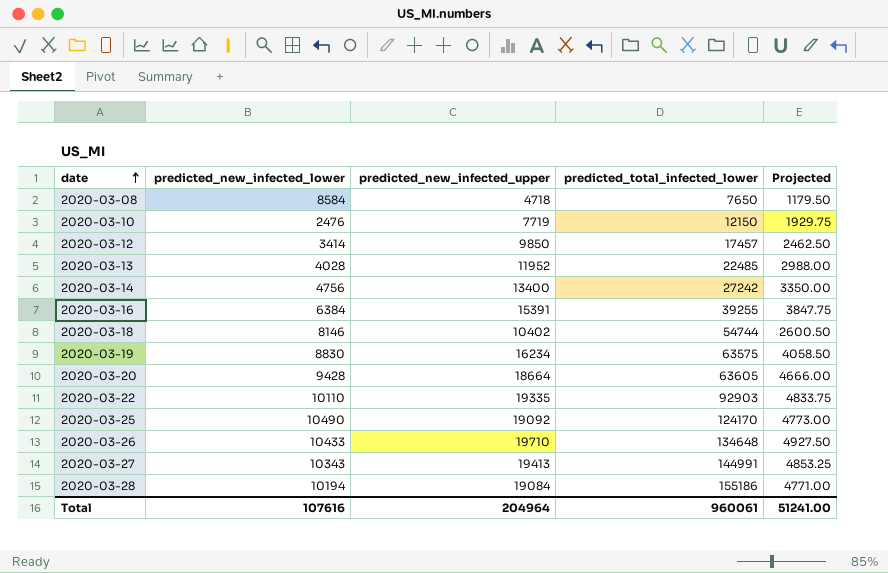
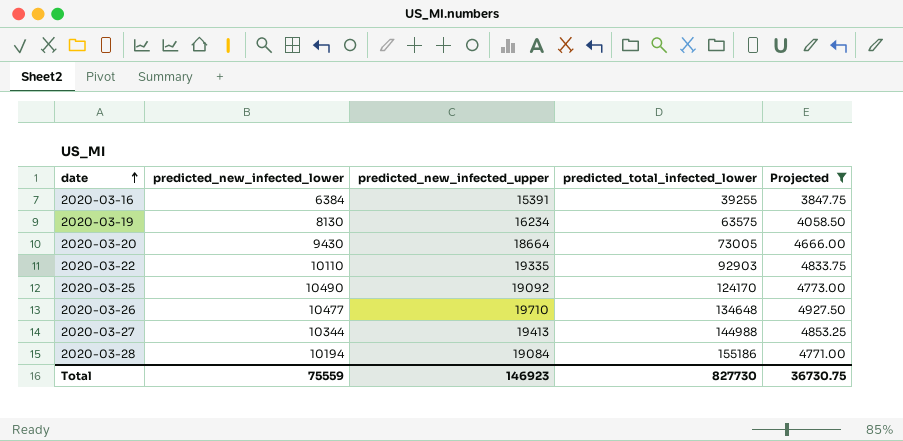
filter: none -> Projected >= 3847.75
2020-03-19 | predicted_new_infected_lower: 8830 -> 8130
2020-03-20 | predicted_new_infected_lower: 9428 -> 9430
2020-03-20 | predicted_total_infected_lower: 63605 -> 73005
2020-03-26 | predicted_new_infected_lower: 10433 -> 10477
2020-03-27 | predicted_new_infected_lower: 10343 -> 10344
2020-03-27 | predicted_total_infected_lower: 144991 -> 144988
Total | predicted_new_infected_lower: 107616 -> 75559
Total | predicted_new_infected_upper: 204964 -> 146923
Total | predicted_total_infected_lower: 960061 -> 827730
Total | Projected: 51241.00 -> 36730.75

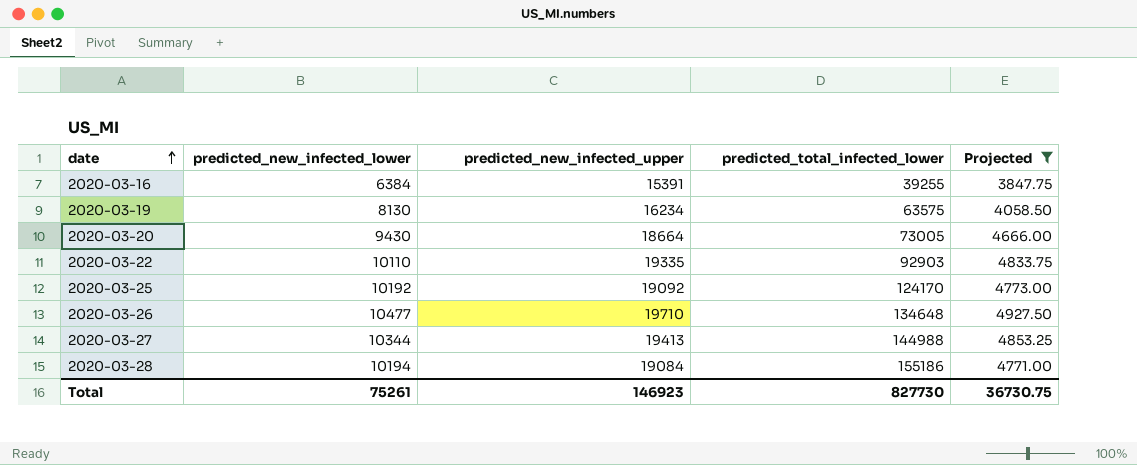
2020-03-25 | predicted_new_infected_lower: 10490 -> 10192
Total | predicted_new_infected_lower: 75559 -> 75261

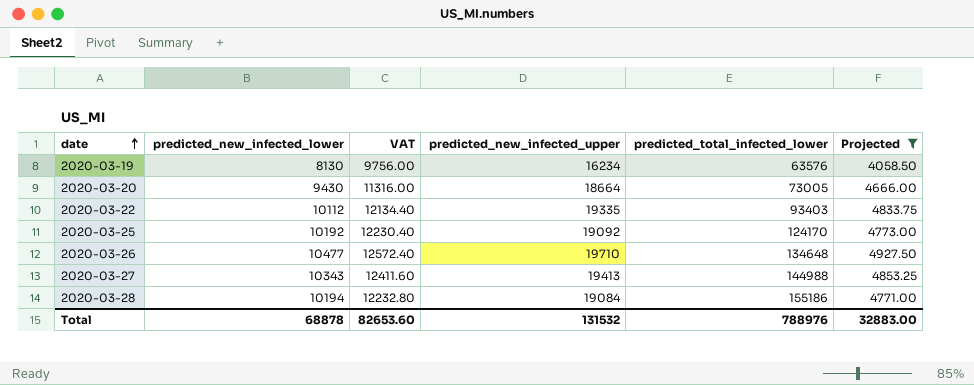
column VAT | formula: none -> [predicted_new_infected_lower] * 1.2
row 2020-03-16: 6384 | 15391 | 39255 | 3847.75 -> none
2020-03-19 | predicted_total_infected_lower: 63575 -> 63576
2020-03-22 | predicted_new_infected_lower: 10110 -> 10112
2020-03-22 | predicted_total_infected_lower: 92903 -> 93403
2020-03-27 | predicted_new_infected_lower: 10344 -> 10343
Total | predicted_new_infected_lower: 75261 -> 68878
Total | predicted_new_infected_upper: 146923 -> 131532
Total | predicted_total_infected_lower: 827730 -> 788976
Total | Projected: 36730.75 -> 32883.00

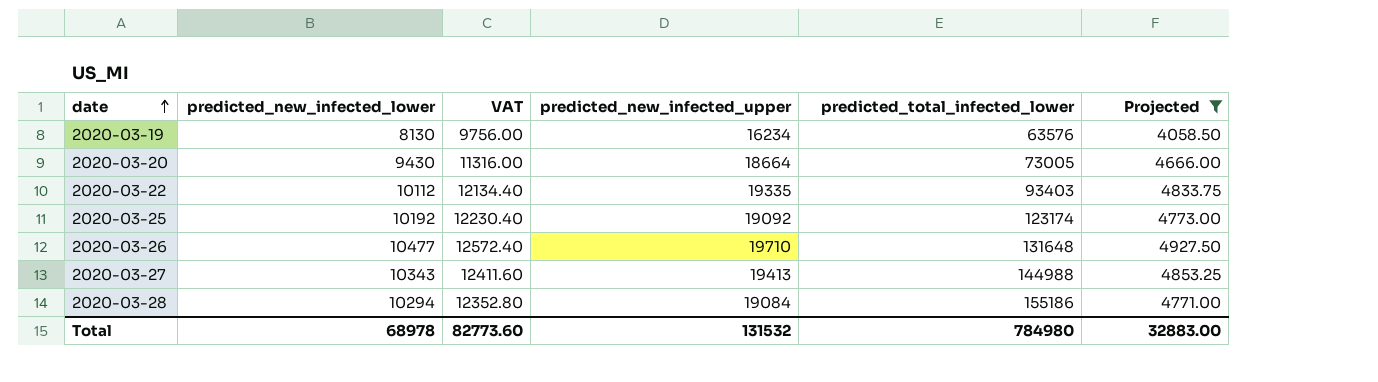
2020-03-25 | predicted_total_infected_lower: 124170 -> 123174
2020-03-26 | predicted_total_infected_lower: 134648 -> 131648
2020-03-28 | predicted_new_infected_lower: 10194 -> 10294
2020-03-28 | VAT: 12232.80 -> 12352.80
Total | predicted_new_infected_lower: 68878 -> 68978
Total | VAT: 82653.60 -> 82773.60
Total | predicted_total_infected_lower: 788976 -> 784980

